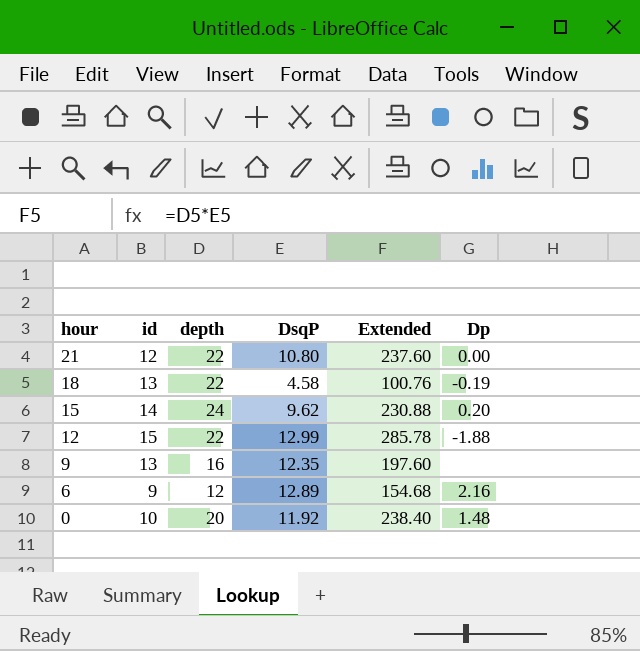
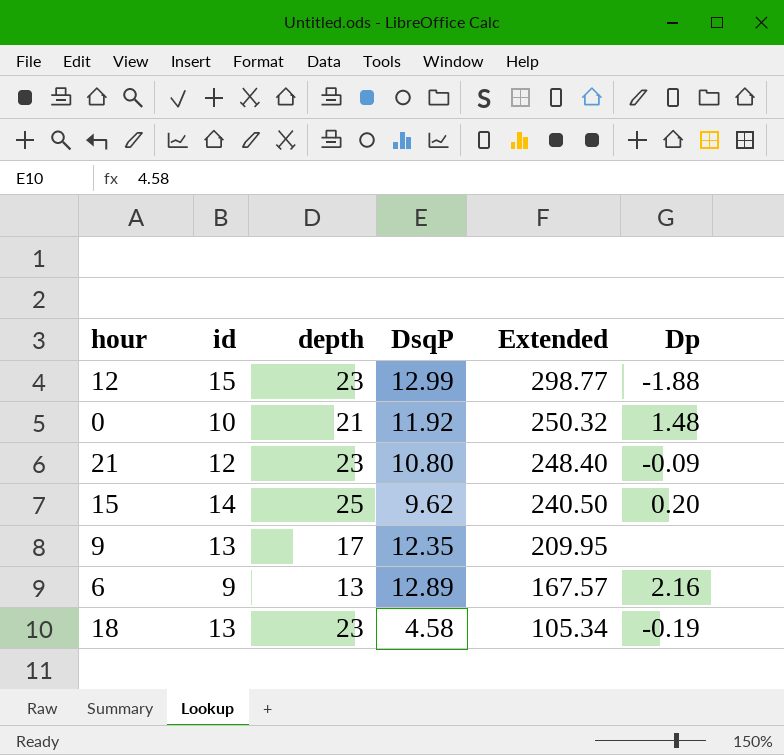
row order: hour descending -> Extended descending
12 | depth: 22 -> 23
12 | Extended: 285.78 -> 298.77
0 | depth: 20 -> 21
0 | Extended: 238.40 -> 250.32
21 | depth: 22 -> 23
21 | Extended: 237.60 -> 248.40
21 | Dp: 0.00 -> -0.09
15 | depth: 24 -> 25
15 | Extended: 230.88 -> 240.50
9 | depth: 16 -> 17
9 | Extended: 197.60 -> 209.95
6 | depth: 12 -> 13
6 | Extended: 154.68 -> 167.57
18 | depth: 22 -> 23
18 | Extended: 100.76 -> 105.34

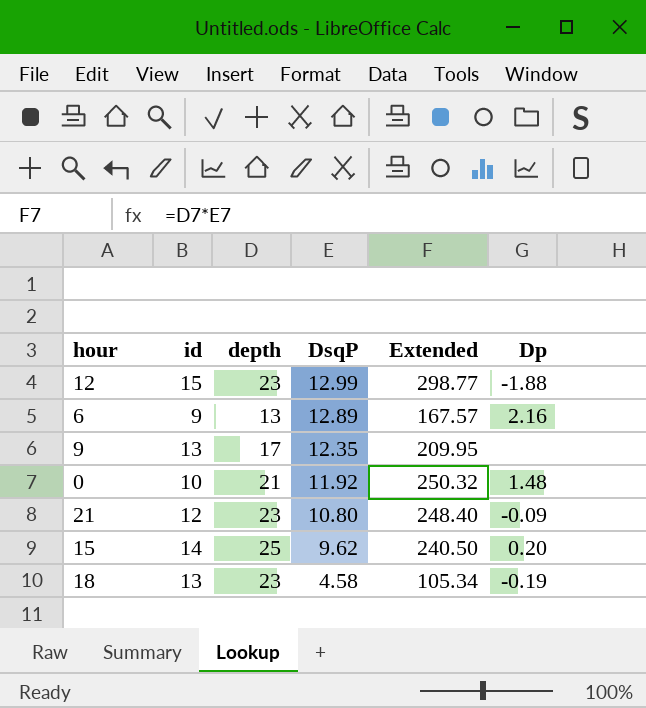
row order: Extended descending -> DsqP descending

